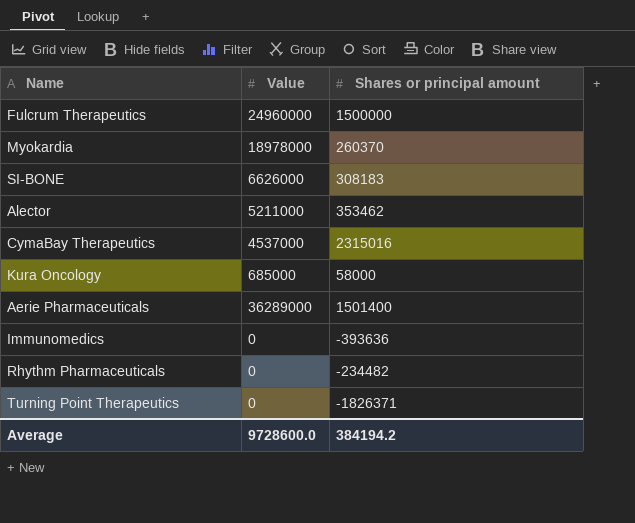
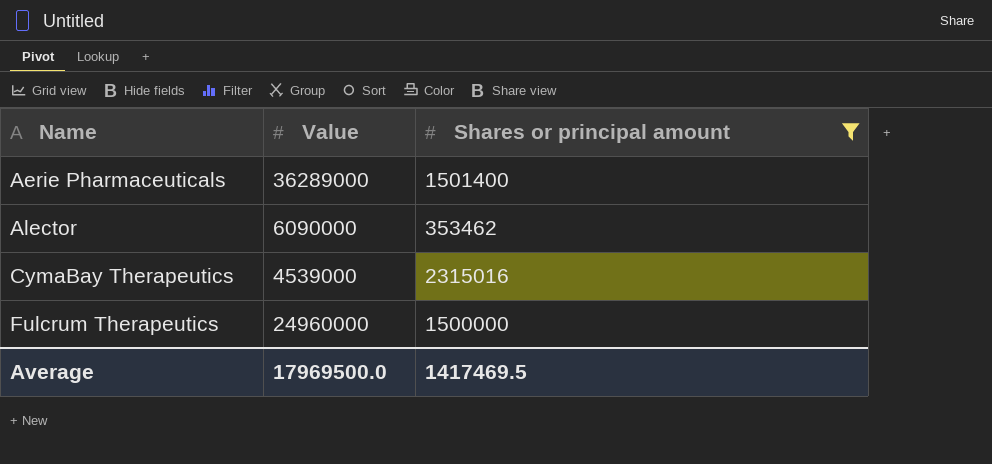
filter: none -> Shares or principal amount >= 353462
row order: none -> Name ascending
Alector | Value: 5211000 -> 6090000
CymaBay Therapeutics | Value: 4537000 -> 4539000
Average | Value: 9728600.0 -> 17969500.0
Average | Shares or principal amount: 384194.2 -> 1417469.5

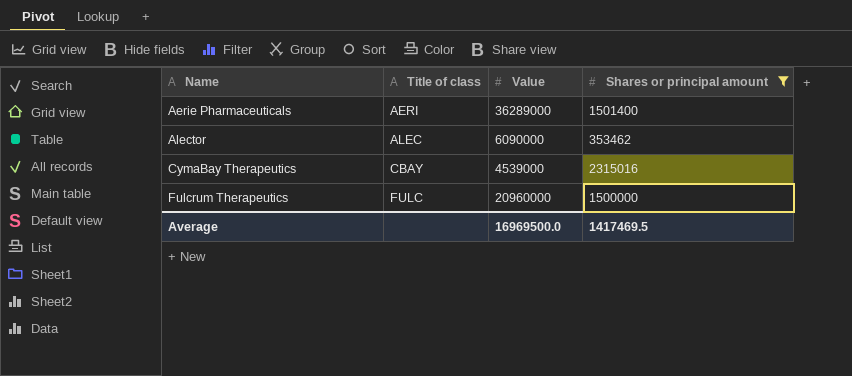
column Title of class | position: none -> 2
Fulcrum Therapeutics | Value: 24960000 -> 20960000
Average | Value: 17969500.0 -> 16969500.0

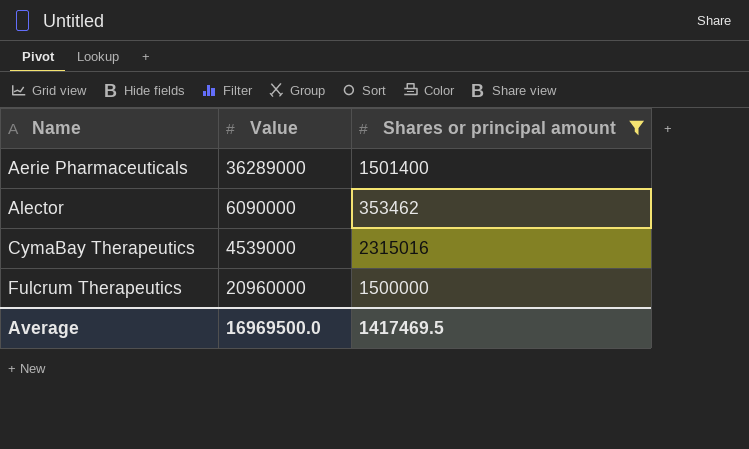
column Title of class | position: 2 -> none

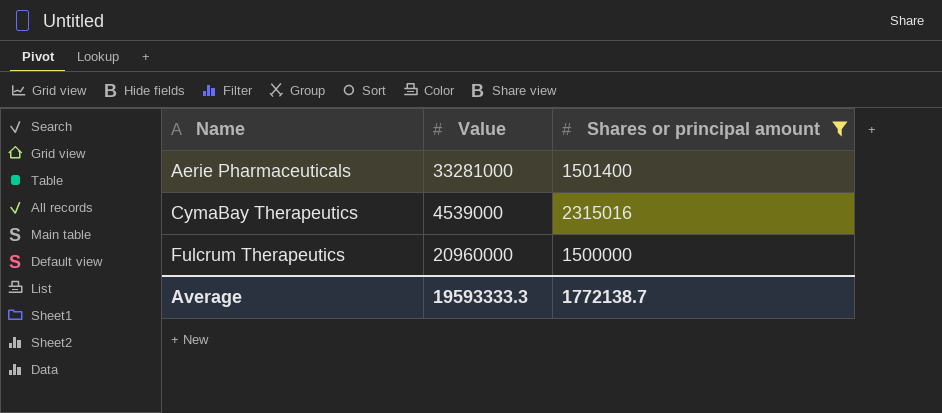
row Alector: 6090000 | 353462 -> none
Aerie Pharmaceuticals | Value: 36289000 -> 33281000
Average | Value: 16969500.0 -> 19593333.3
Average | Shares or principal amount: 1417469.5 -> 1772138.7

